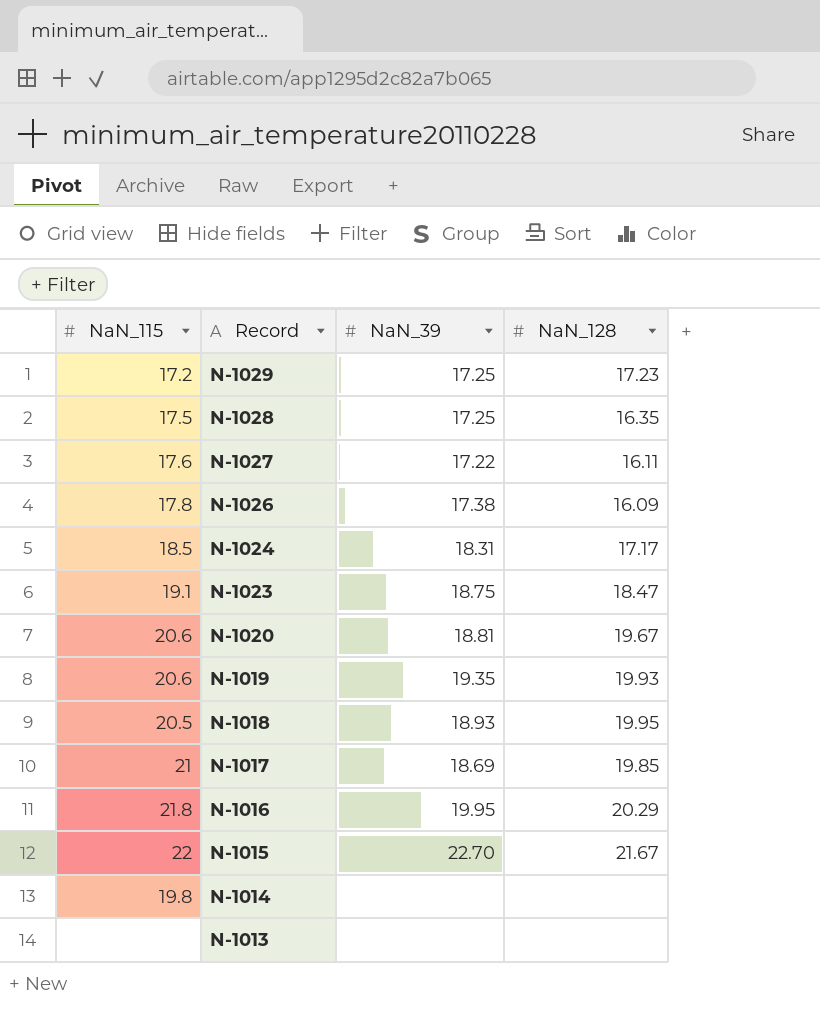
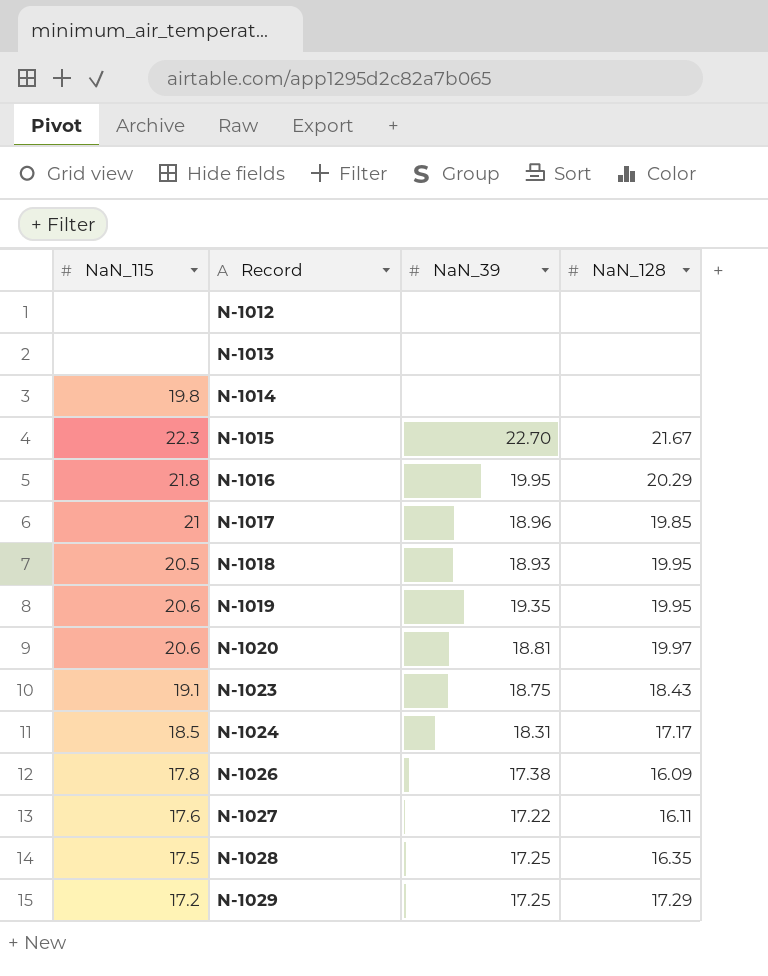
row order: Record descending -> Record ascending
row N-1012: none -> none | none | none
N-1015 | NaN_115: 22 -> 22.3
N-1017 | NaN_39: 18.69 -> 18.96
N-1019 | NaN_128: 19.93 -> 19.95
N-1020 | NaN_128: 19.67 -> 19.97
N-1023 | NaN_128: 18.47 -> 18.43
N-1029 | NaN_128: 17.23 -> 17.29

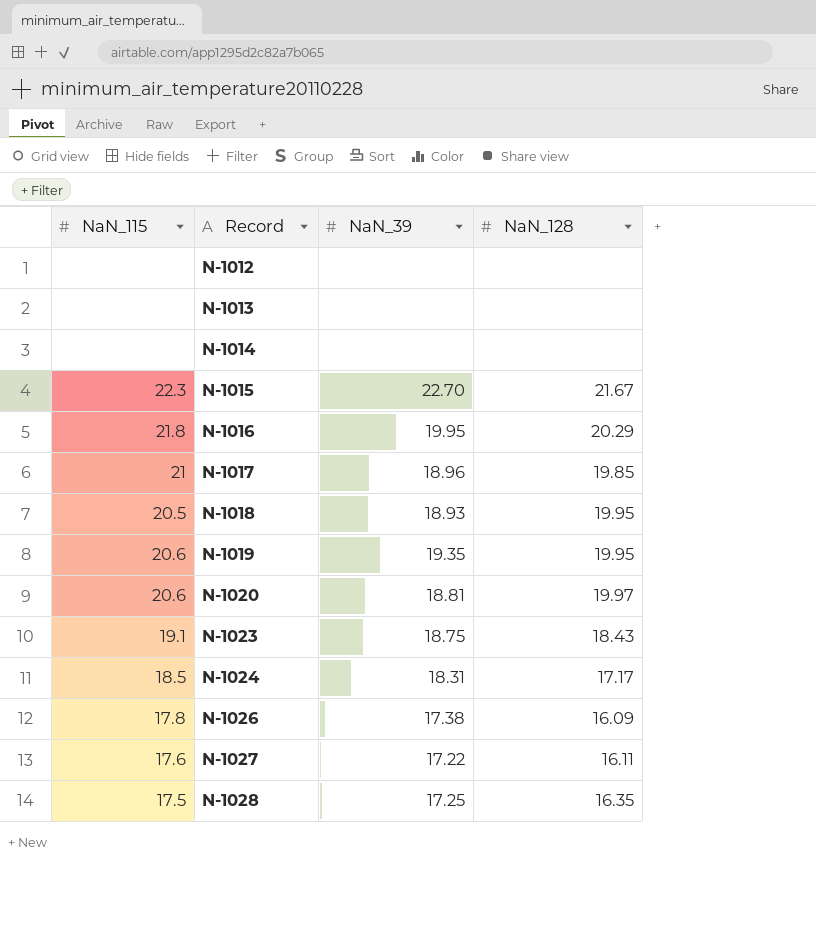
row N-1029: 17.2 | 17.25 | 17.29 -> none
N-1014 | NaN_115: 19.8 -> none

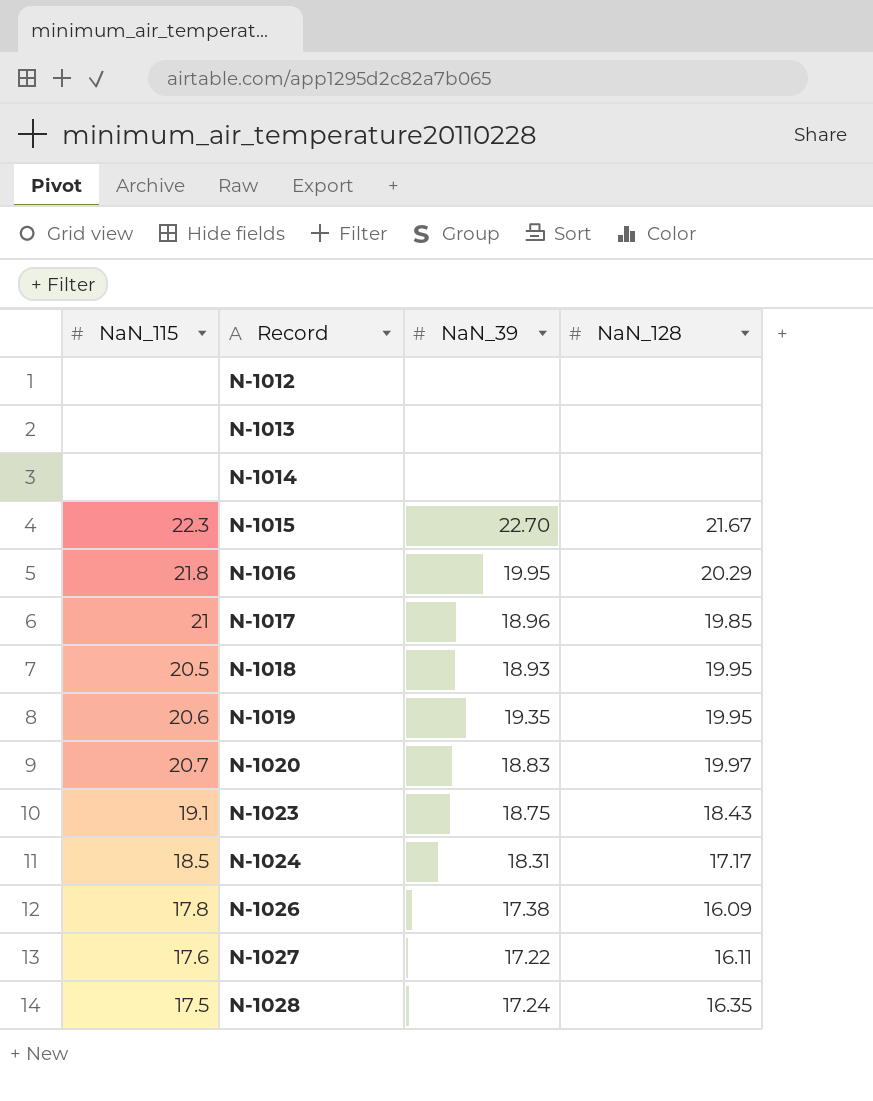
N-1020 | NaN_115: 20.6 -> 20.7
N-1020 | NaN_39: 18.81 -> 18.83
N-1028 | NaN_39: 17.25 -> 17.24

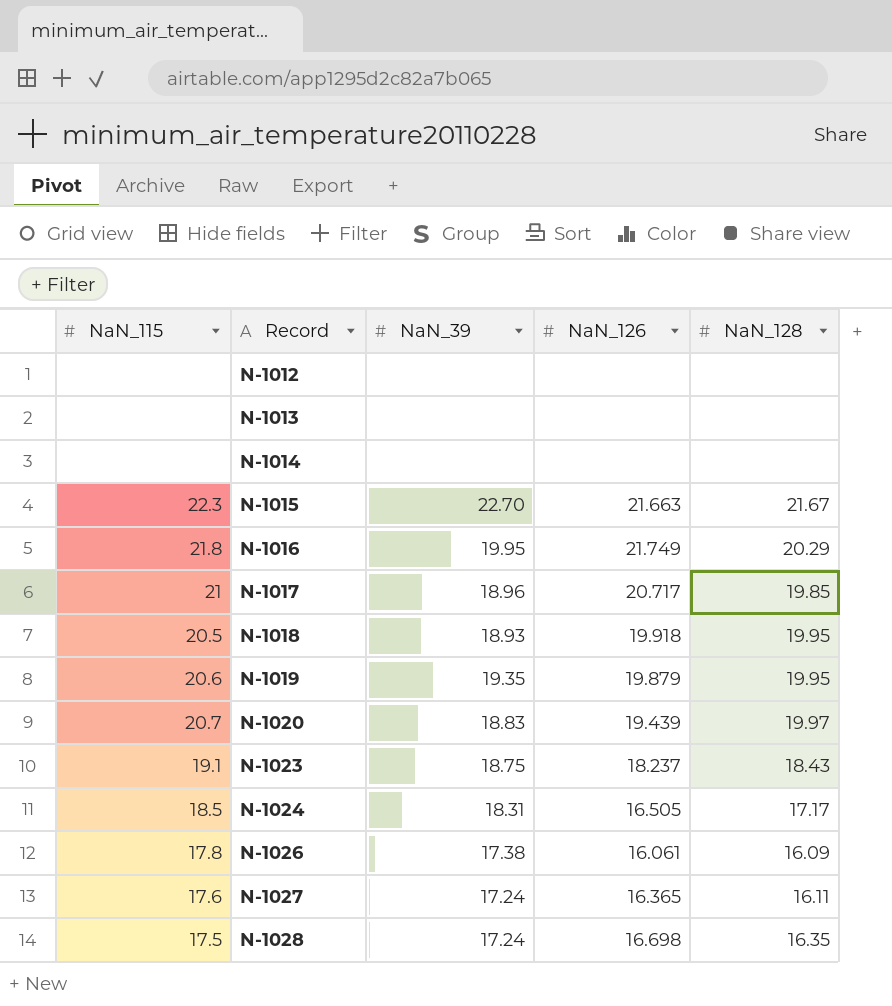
column NaN_126 | position: none -> 4
N-1027 | NaN_39: 17.22 -> 17.24

